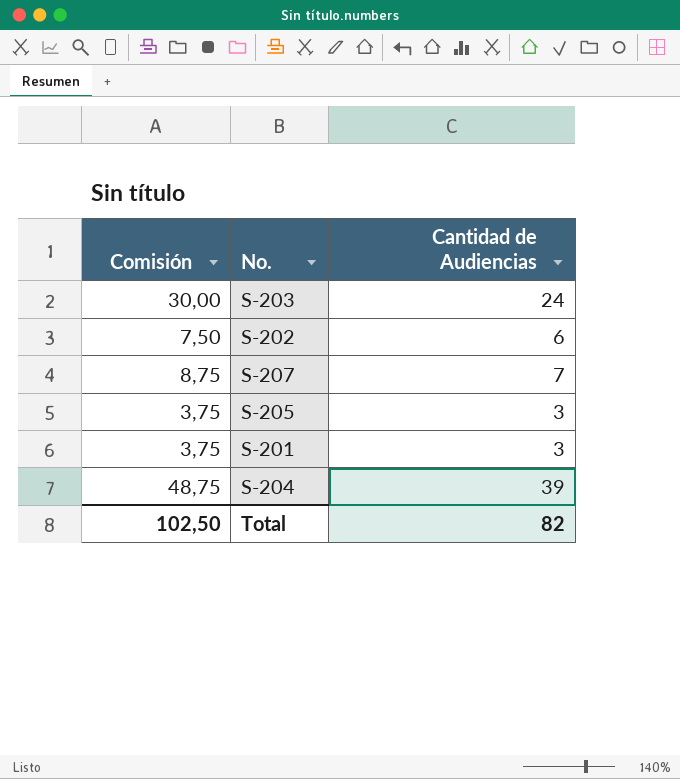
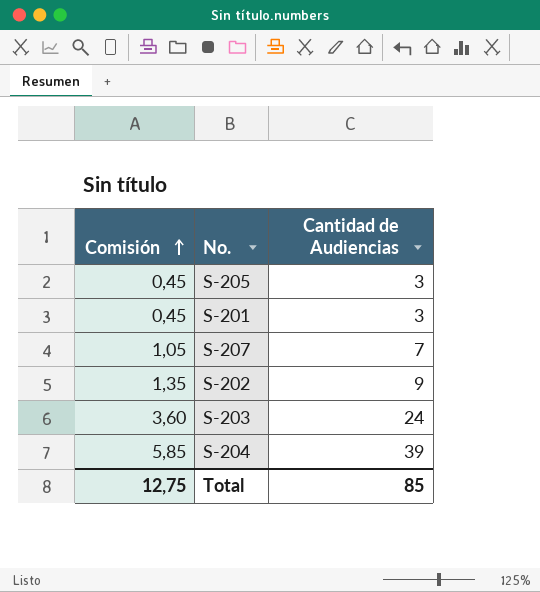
row order: none -> Comisión ascending
column Comisión | formula: [Cantidad de Audiencias] * 1,25 -> [Cantidad de Audiencias] * 0,15
S-202 | Cantidad de Audiencias: 6 -> 9
Total | Comisión: 102,50 -> 12,75
Total | Cantidad de Audiencias: 82 -> 85

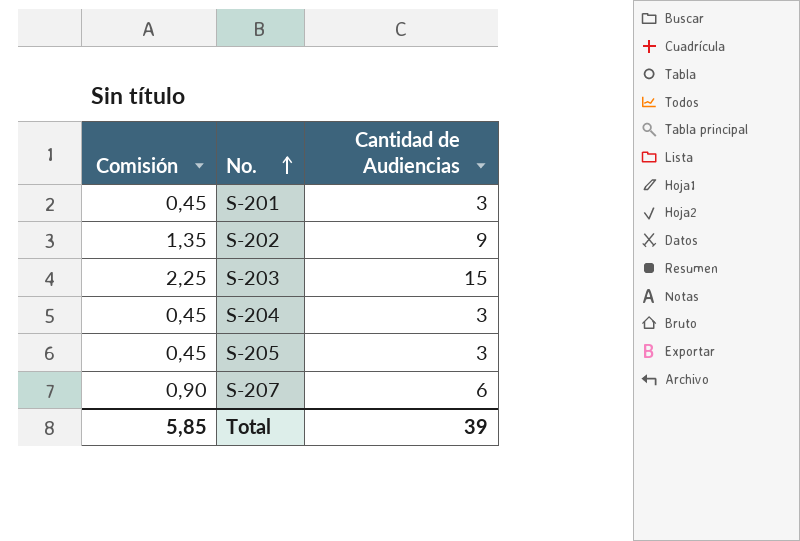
row order: Comisión ascending -> No. ascending
S-203 | Comisión: 3,60 -> 2,25
S-203 | Cantidad de Audiencias: 24 -> 15
S-204 | Comisión: 5,85 -> 0,45
S-204 | Cantidad de Audiencias: 39 -> 3
S-207 | Comisión: 1,05 -> 0,90
S-207 | Cantidad de Audiencias: 7 -> 6
Total | Comisión: 12,75 -> 5,85
Total | Cantidad de Audiencias: 85 -> 39

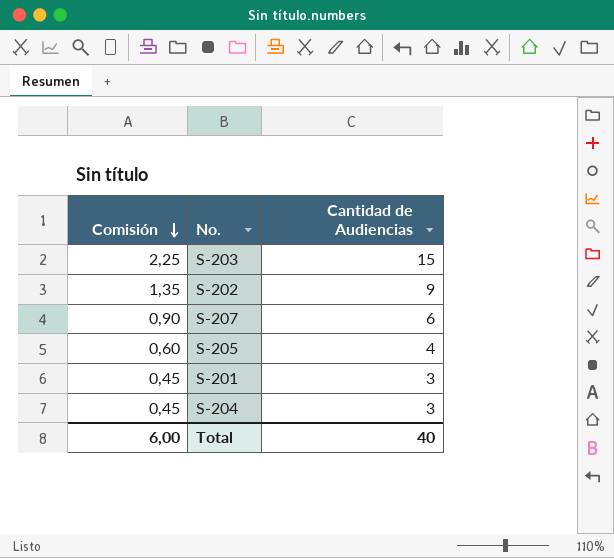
row order: No. ascending -> Comisión descending
S-205 | Comisión: 0,45 -> 0,60
S-205 | Cantidad de Audiencias: 3 -> 4
Total | Comisión: 5,85 -> 6,00
Total | Cantidad de Audiencias: 39 -> 40

